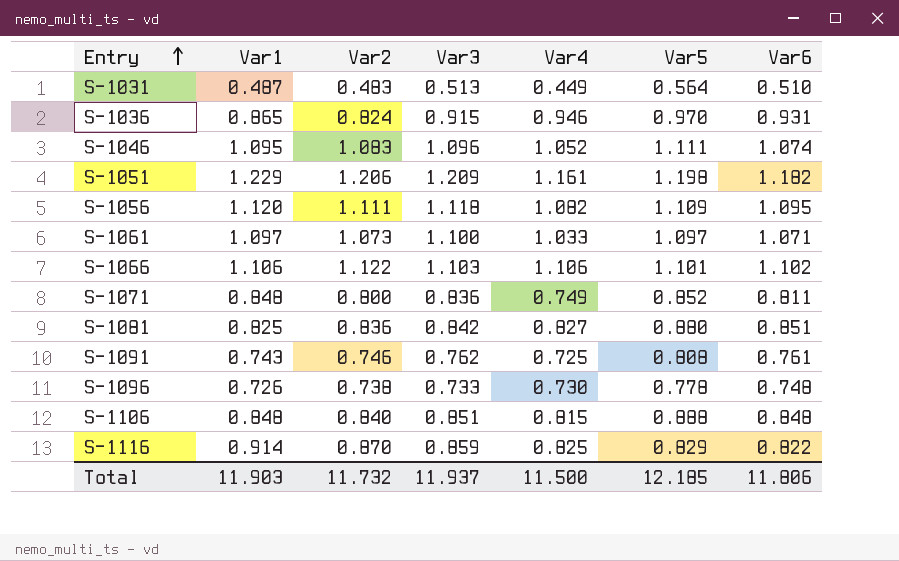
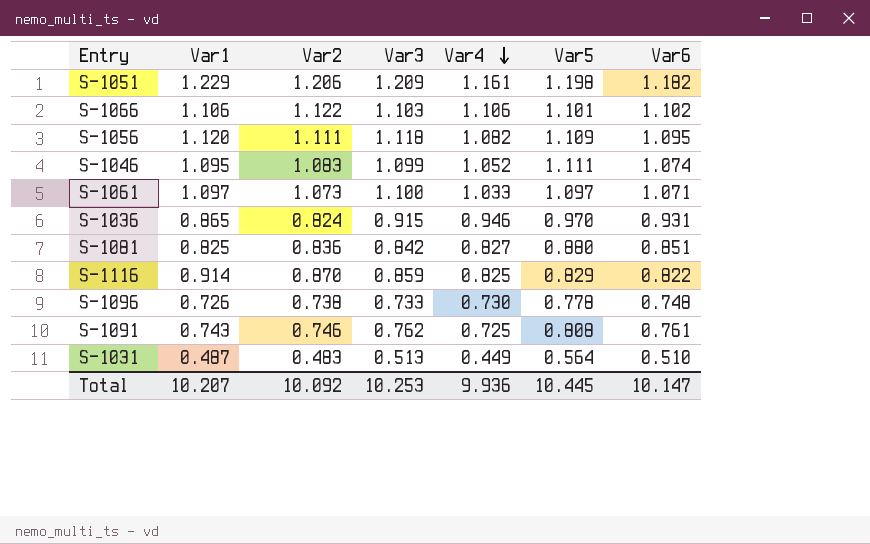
row order: Entry ascending -> Var4 descending
row S-1071: 0.848 | 0.800 | 0.836 | 0.749 | 0.852 | 0.811 -> none
row S-1106: 0.848 | 0.840 | 0.851 | 0.815 | 0.888 | 0.848 -> none
S-1046 | Var3: 1.096 -> 1.099
Total | Var1: 11.903 -> 10.207
Total | Var2: 11.732 -> 10.092
Total | Var3: 11.937 -> 10.253
Total | Var4: 11.500 -> 9.936
Total | Var5: 12.185 -> 10.445
Total | Var6: 11.806 -> 10.147

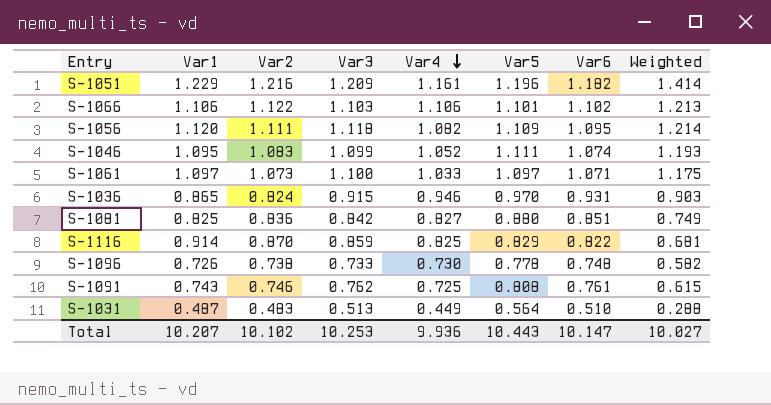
column Weighted | formula: none -> [Var5] * [Var6]
S-1051 | Var2: 1.206 -> 1.216
S-1051 | Var5: 1.198 -> 1.196
Total | Var2: 10.092 -> 10.102
Total | Var5: 10.445 -> 10.443

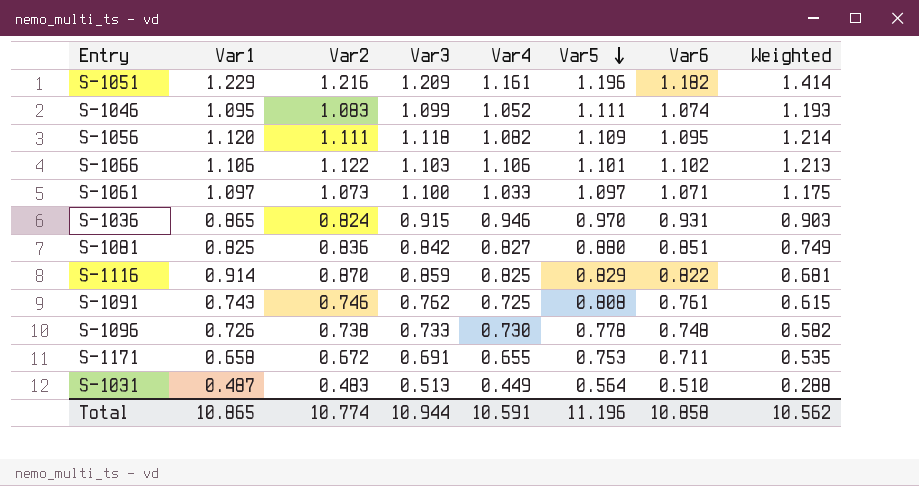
row order: Var4 descending -> Var5 descending
row S-1171: none -> 0.658 | 0.672 | 0.691 | 0.655 | 0.753 | 0.711 | 0.535
Total | Var1: 10.207 -> 10.865
Total | Var2: 10.102 -> 10.774
Total | Var3: 10.253 -> 10.944
Total | Var4: 9.936 -> 10.591
Total | Var5: 10.443 -> 11.196
Total | Var6: 10.147 -> 10.858
Total | Weighted: 10.027 -> 10.562

